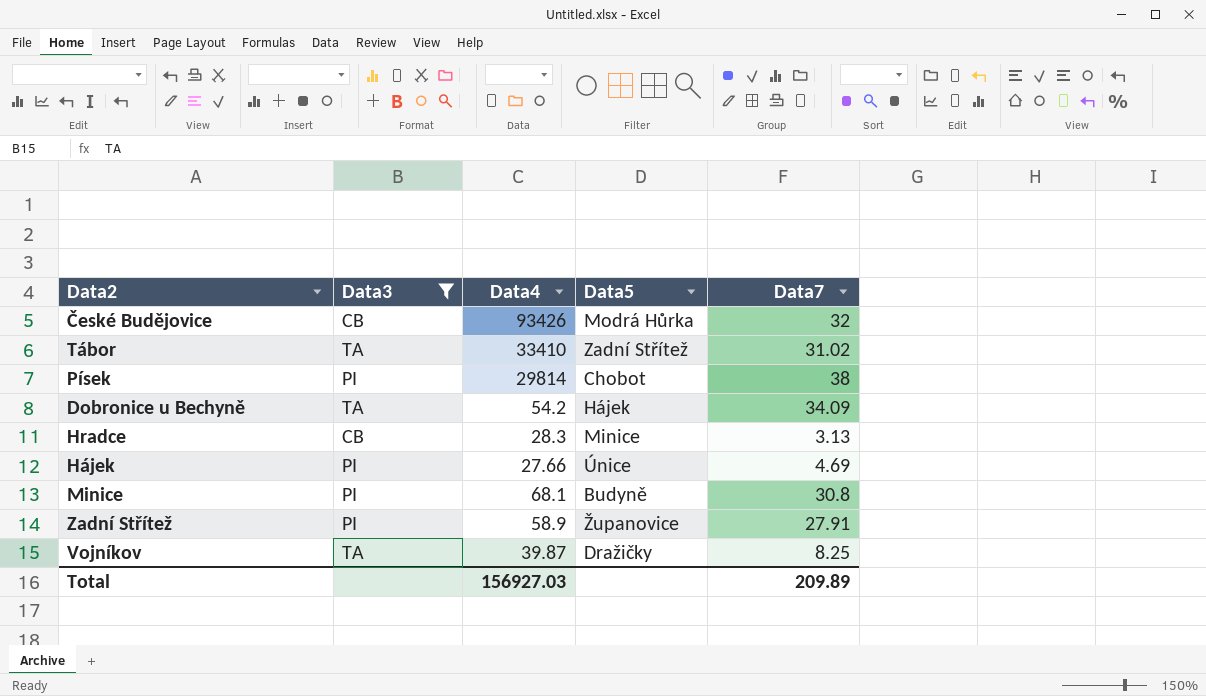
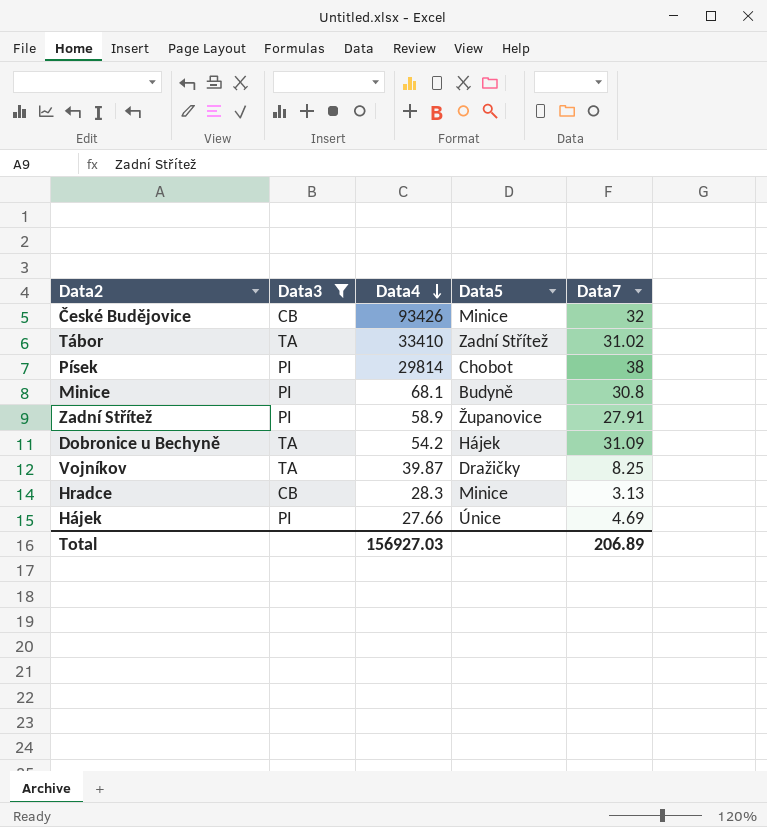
row order: none -> Data4 descending
České Budějovice | Data5: Modrá Hůrka -> Minice
Dobronice u Bechyně | Data7: 34.09 -> 31.09
Total | Data7: 209.89 -> 206.89

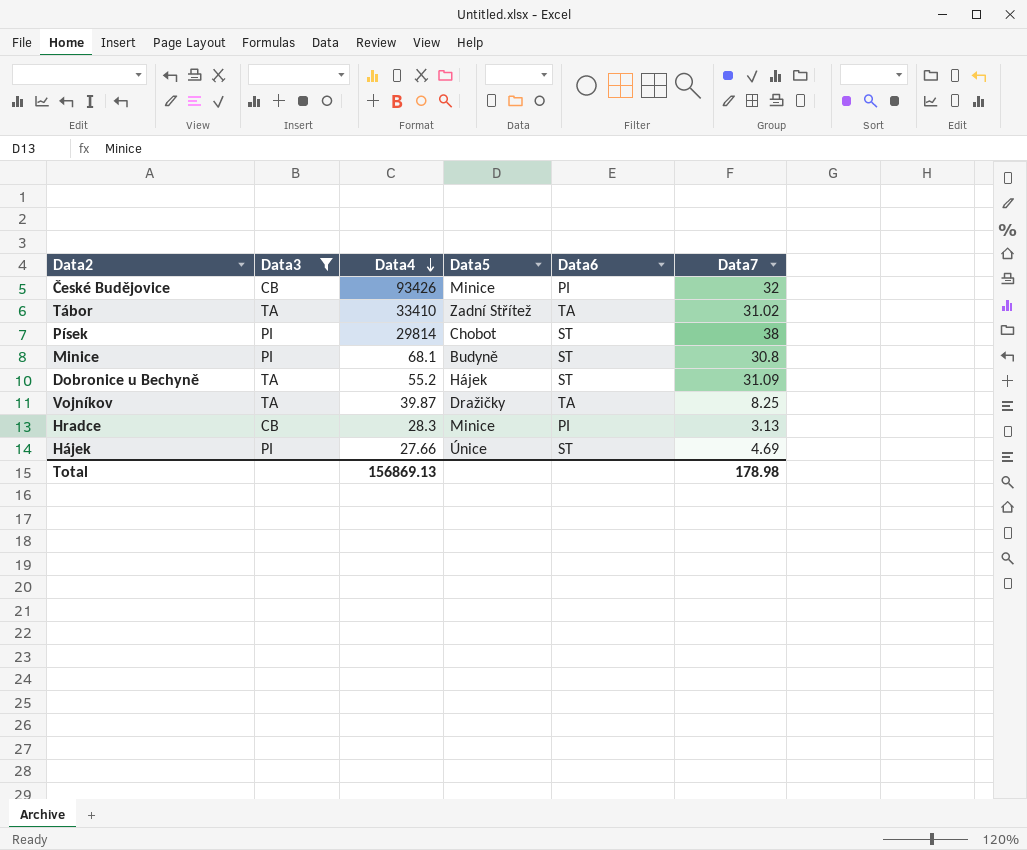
column Data6 | position: none -> 5
row Zadní Střítež: PI | 58.9 | Županovice | 27.91 -> none
Dobronice u Bechyně | Data4: 54.2 -> 55.2
Total | Data4: 156927.03 -> 156869.13
Total | Data7: 206.89 -> 178.98

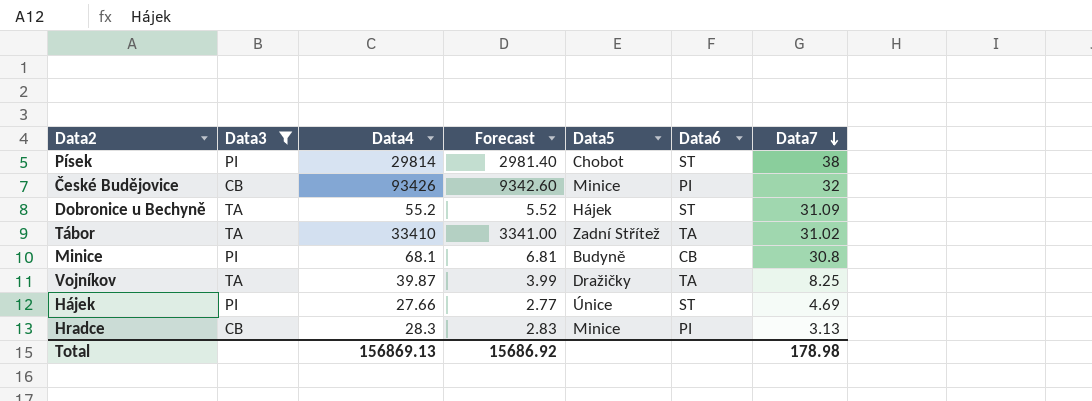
row order: Data4 descending -> Data7 descending
column Forecast | formula: none -> [Data4] * 0.1
Minice | Data6: ST -> CB

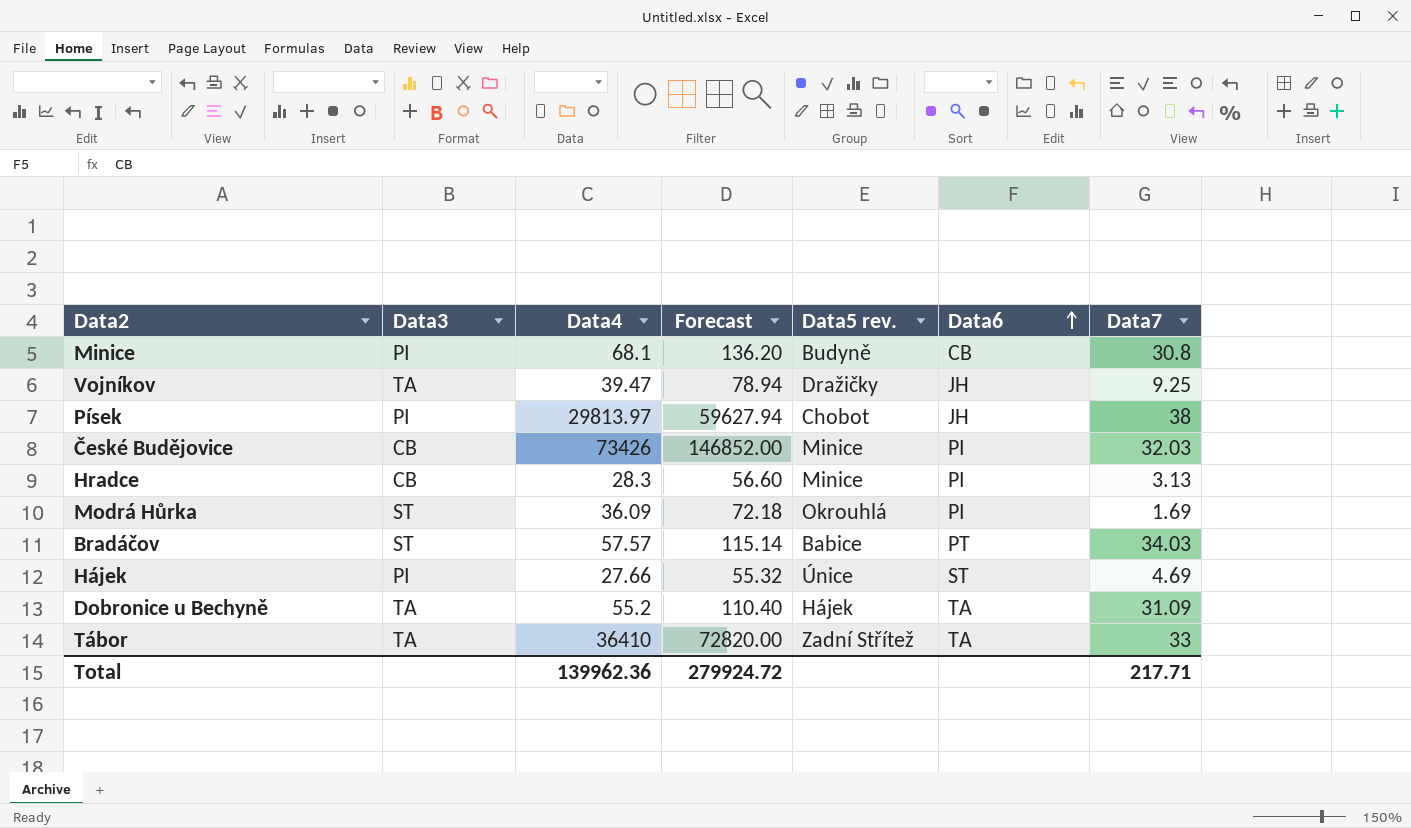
filter: Data3 != ST -> none
row order: Data7 descending -> Data6 ascending
column Forecast | formula: [Data4] * 0.1 -> [Data4] * 2
column name: Data5 -> Data5 rev.
Vojníkov | Data4: 39.87 -> 39.47
Vojníkov | Data6: TA -> JH
Vojníkov | Data7: 8.25 -> 9.25
Písek | Data4: 29814 -> 29813.97
Písek | Data6: ST -> JH
České Budějovice | Data4: 93426 -> 73426
České Budějovice | Data7: 32 -> 32.03
Dobronice u Bechyně | Data6: ST -> TA
Tábor | Data4: 33410 -> 36410
Tábor | Data7: 31.02 -> 33
Total | Data4: 156869.13 -> 139962.36
Total | Forecast: 15686.92 -> 279924.72
Total | Data7: 178.98 -> 217.71

